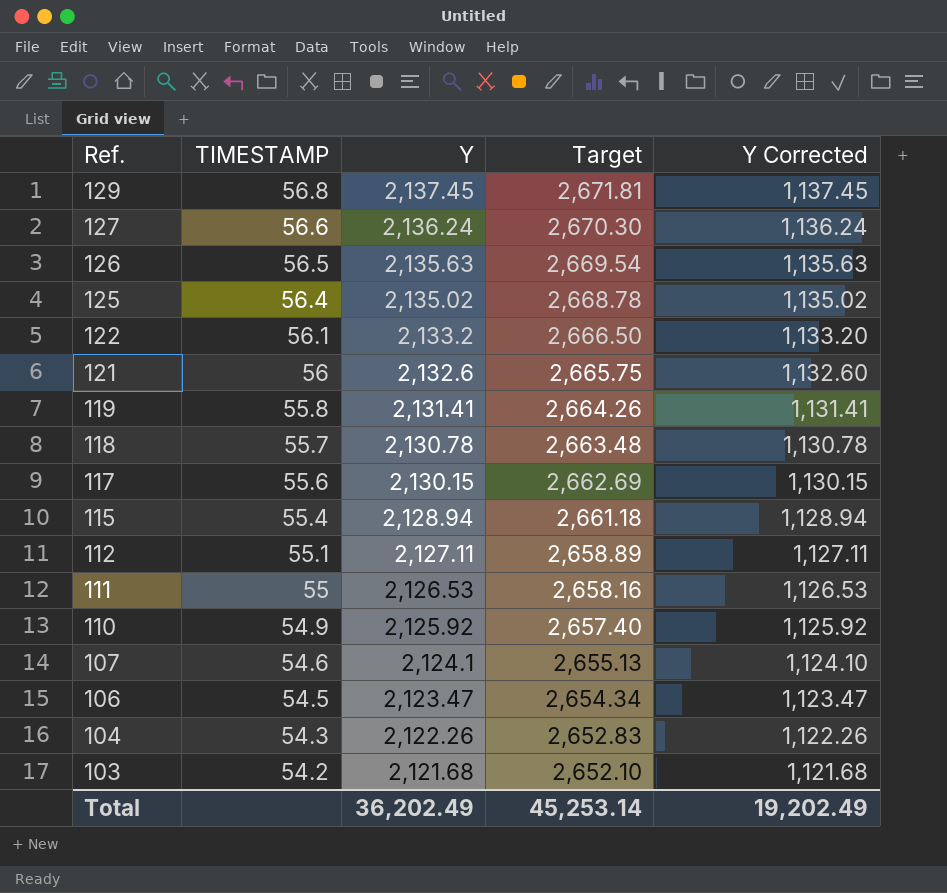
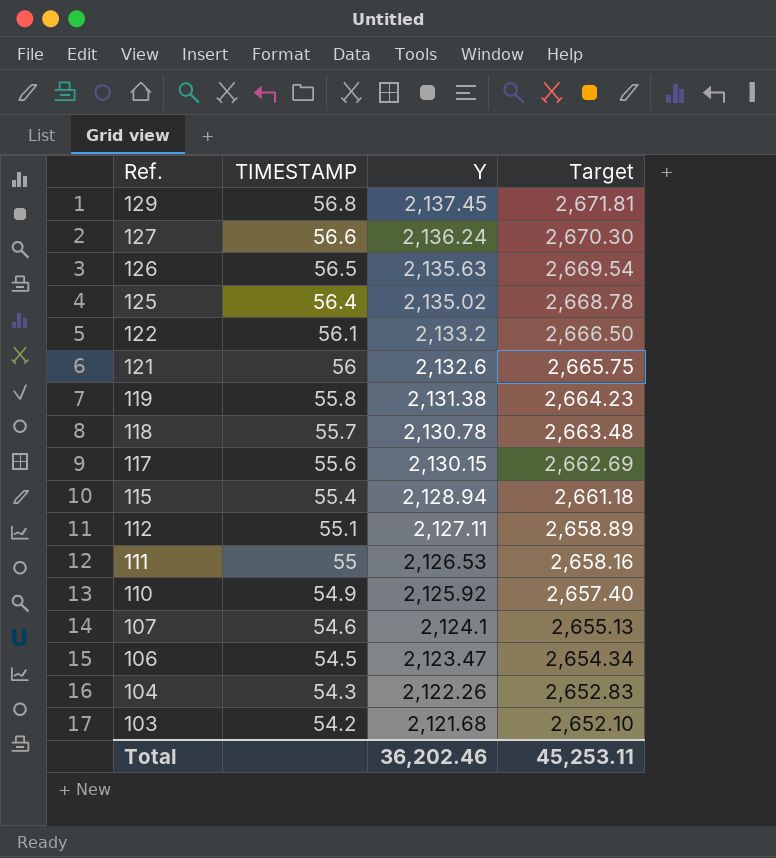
column Y Corrected | formula: [Y] - 1000 -> none
119 | Y: 2,131.41 -> 2,131.38
119 | Target: 2,664.26 -> 2,664.23
Total | Y: 36,202.49 -> 36,202.46
Total | Target: 45,253.14 -> 45,253.11

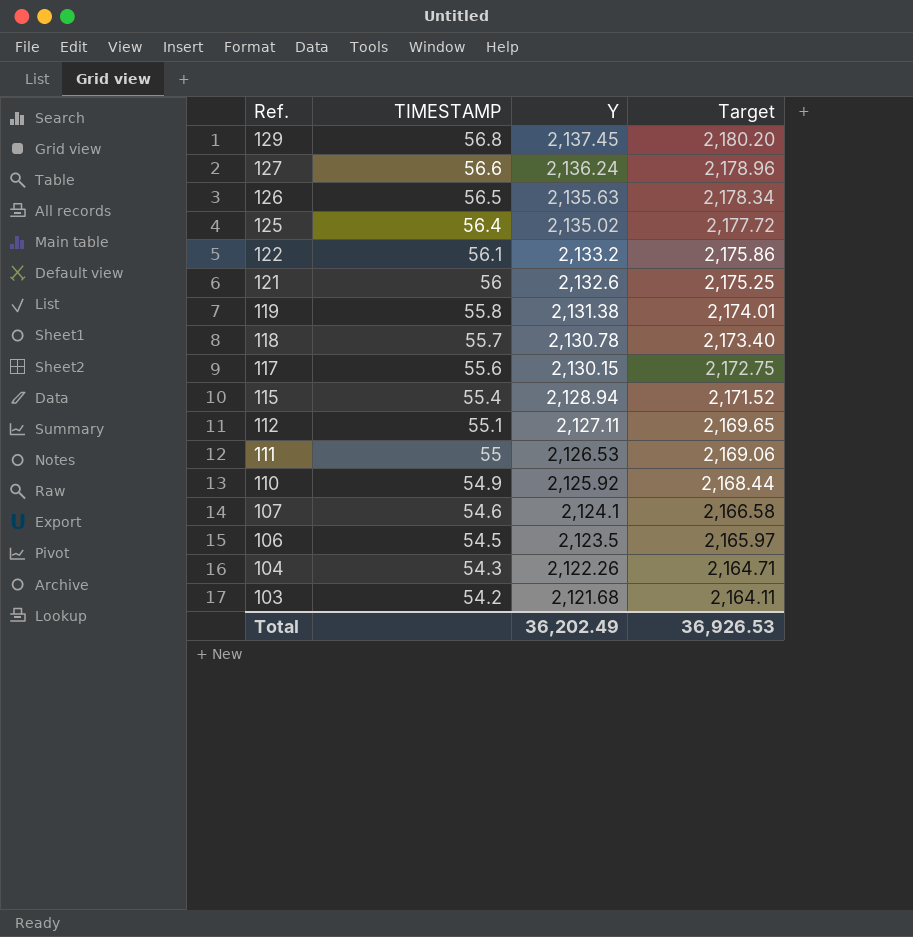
column Target | formula: [Y] * 1.25 -> [Y] * 1.02
106 | Y: 2,123.47 -> 2,123.5
Total | Y: 36,202.46 -> 36,202.49
Total | Target: 45,253.11 -> 36,926.53

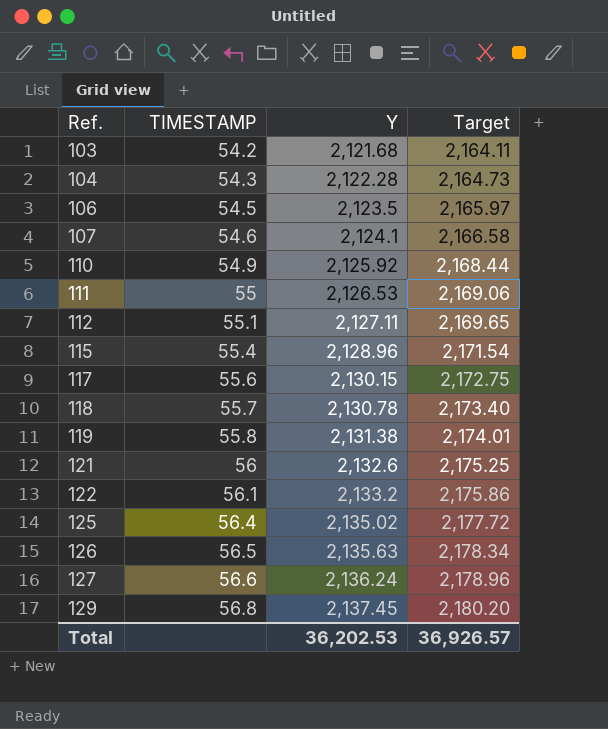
row order: Ref. descending -> Ref. ascending
104 | Y: 2,122.26 -> 2,122.28
104 | Target: 2,164.71 -> 2,164.73
115 | Y: 2,128.94 -> 2,128.96
115 | Target: 2,171.52 -> 2,171.54
Total | Y: 36,202.49 -> 36,202.53
Total | Target: 36,926.53 -> 36,926.57

